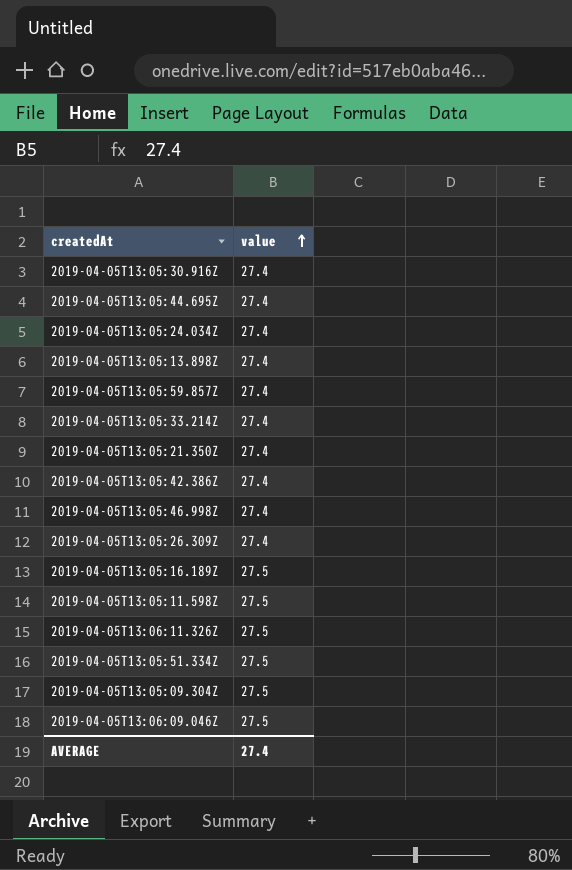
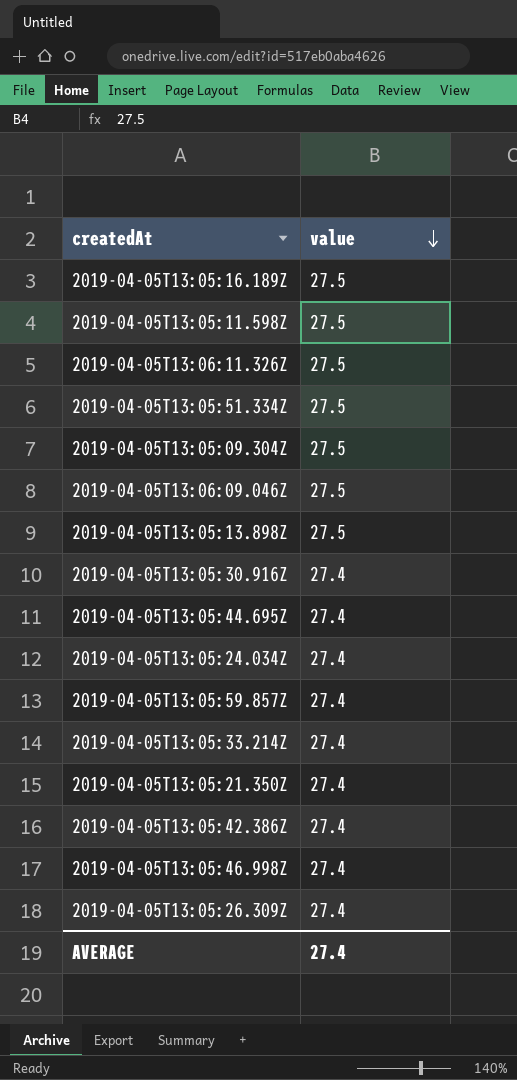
row order: value ascending -> value descending
2019-04-05T13:05:13.898Z | value: 27.4 -> 27.5

